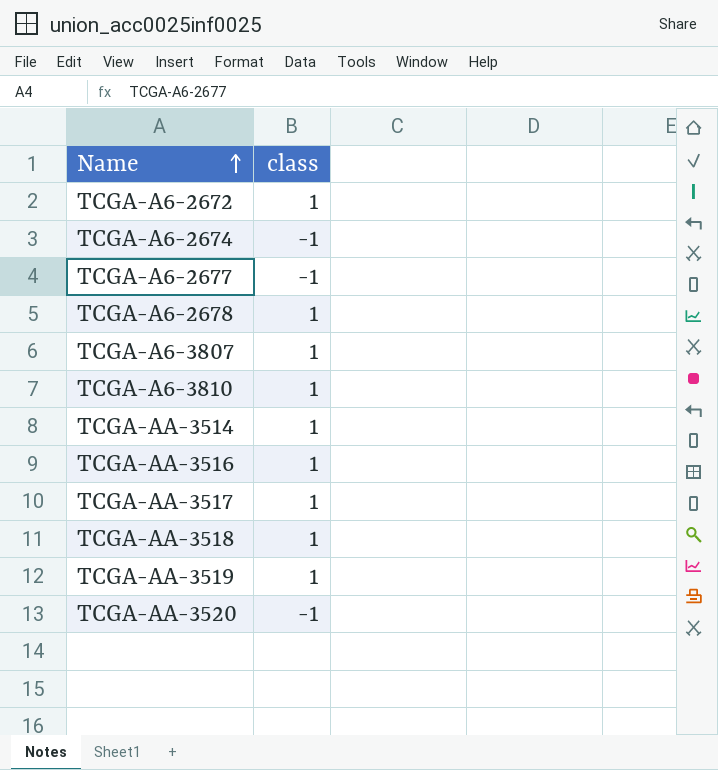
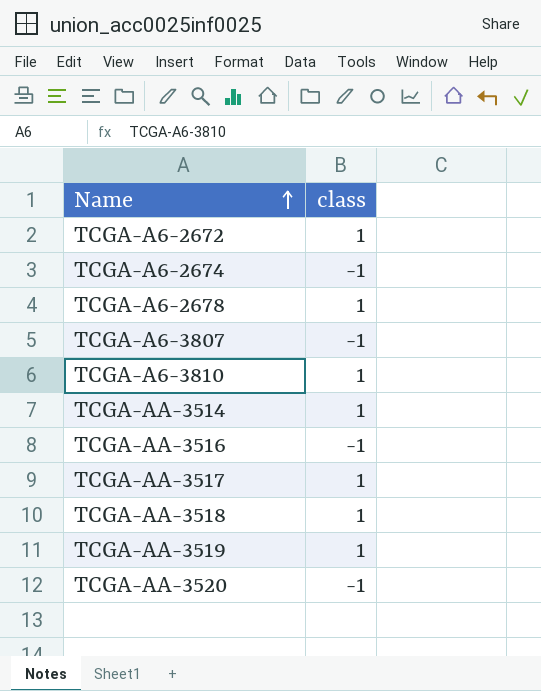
row TCGA-A6-2677: -1 -> none
TCGA-A6-3807 | class: 1 -> -1
TCGA-AA-3516 | class: 1 -> -1

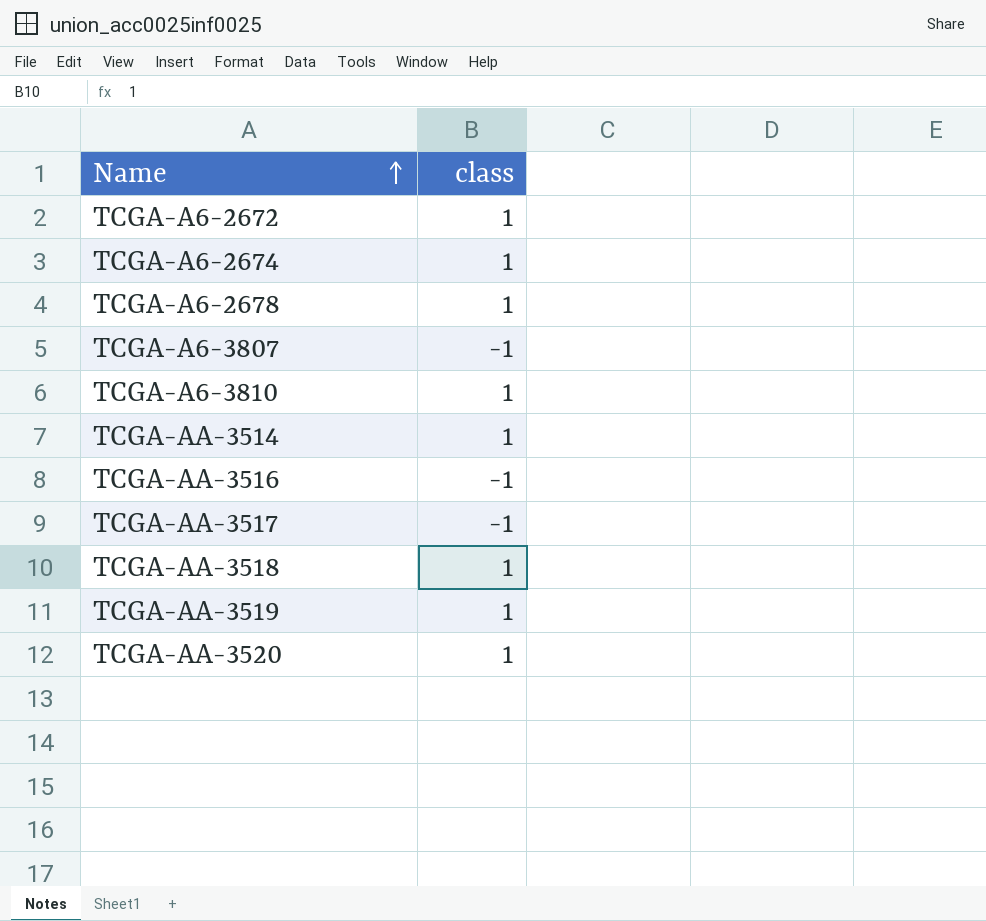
TCGA-A6-2674 | class: -1 -> 1
TCGA-AA-3517 | class: 1 -> -1
TCGA-AA-3520 | class: -1 -> 1

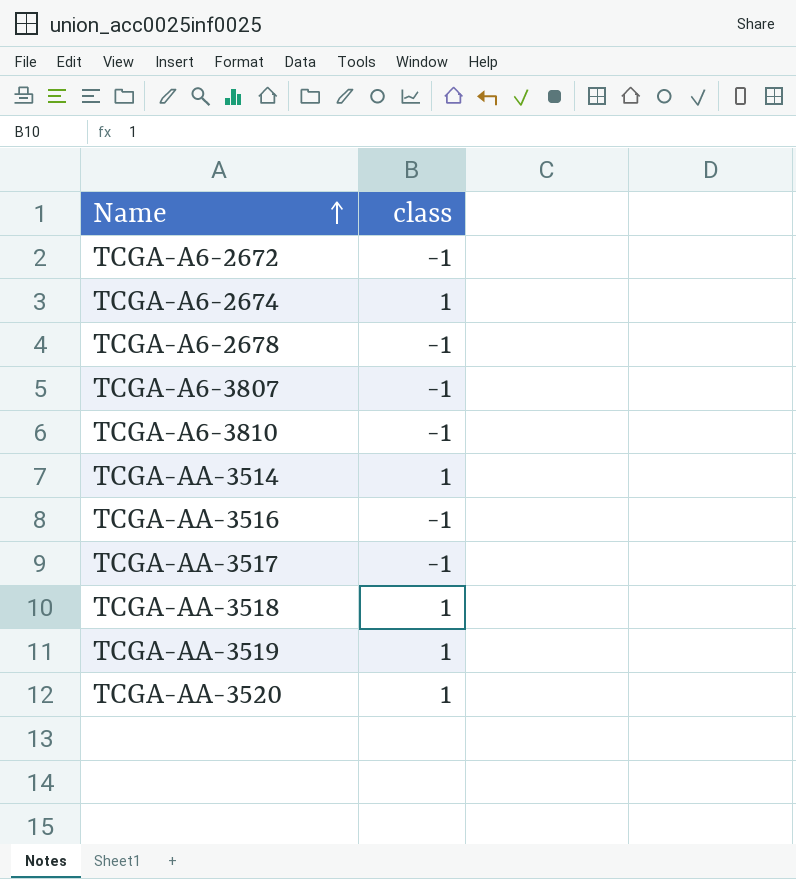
TCGA-A6-2672 | class: 1 -> -1
TCGA-A6-2678 | class: 1 -> -1
TCGA-A6-3810 | class: 1 -> -1

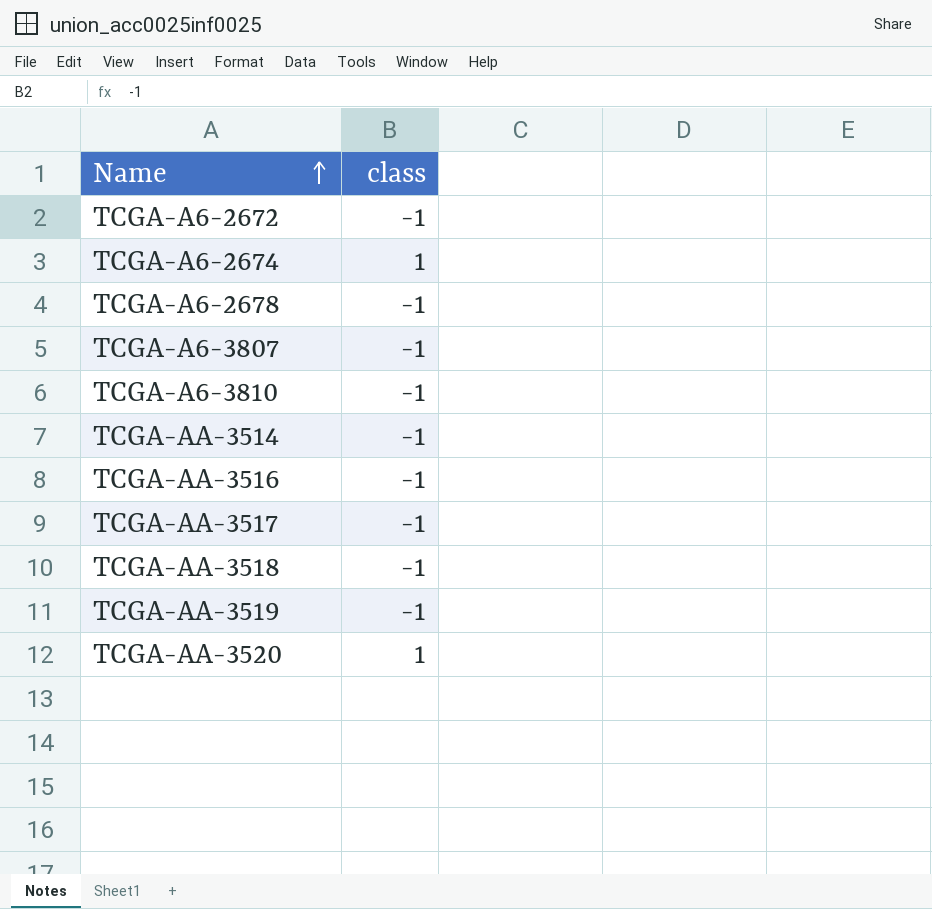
TCGA-AA-3514 | class: 1 -> -1
TCGA-AA-3518 | class: 1 -> -1
TCGA-AA-3519 | class: 1 -> -1

